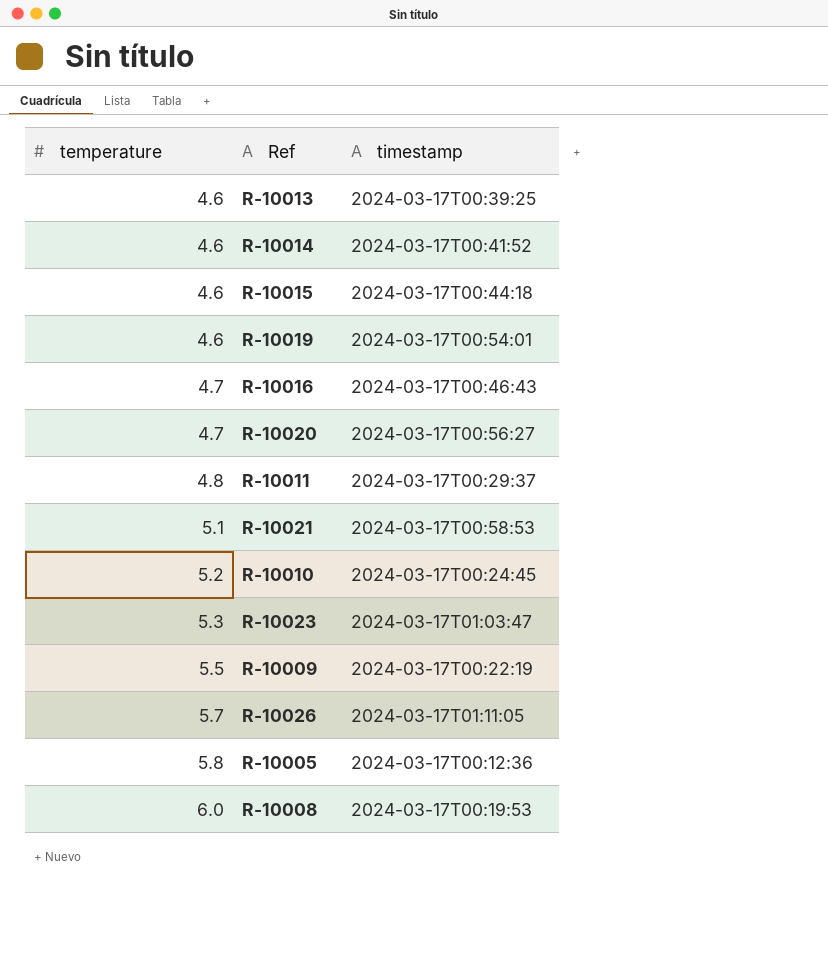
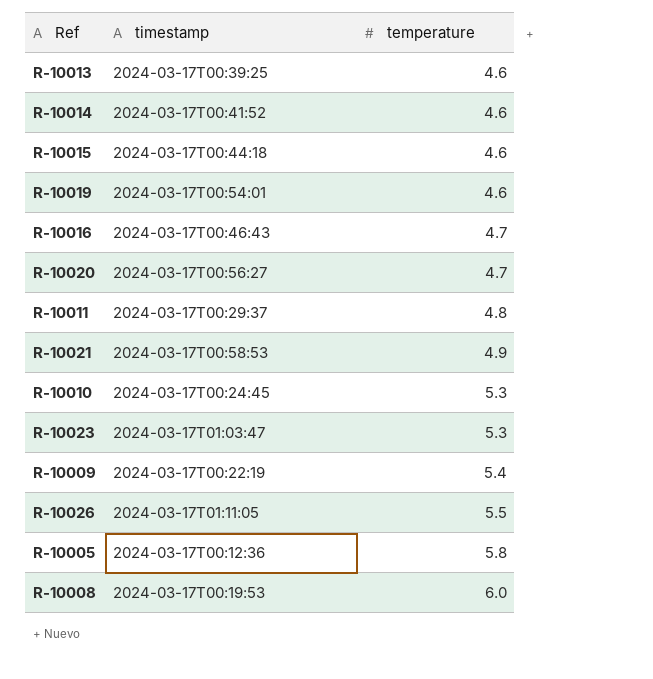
column temperature | position: 1 -> 3
R-10021 | temperature: 5.1 -> 4.9
R-10010 | temperature: 5.2 -> 5.3
R-10009 | temperature: 5.5 -> 5.4
R-10026 | temperature: 5.7 -> 5.5

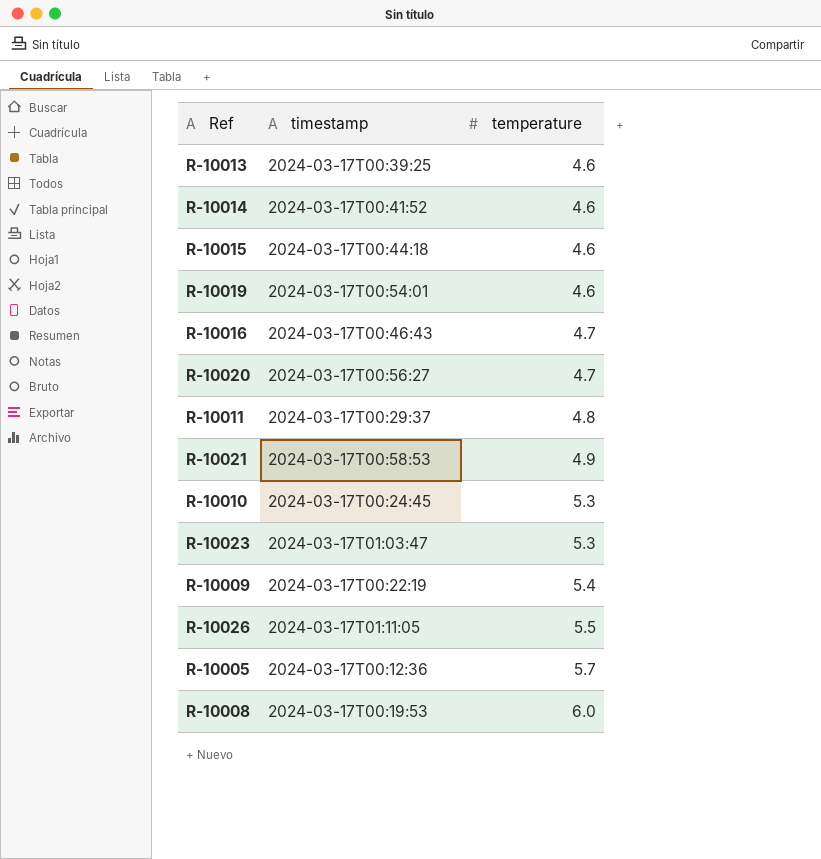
R-10005 | temperature: 5.8 -> 5.7

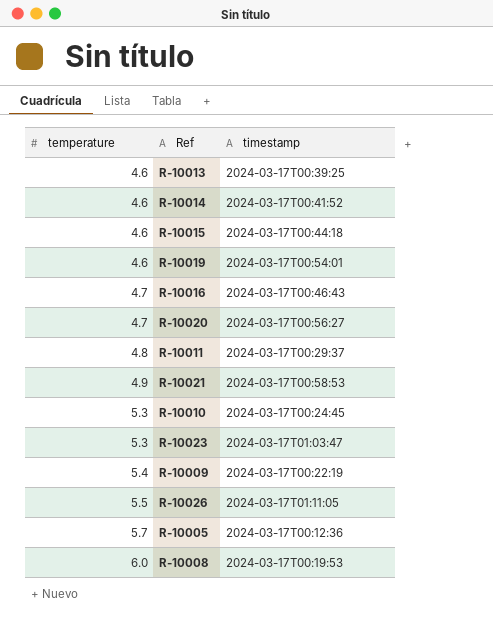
column temperature | position: 3 -> 1

